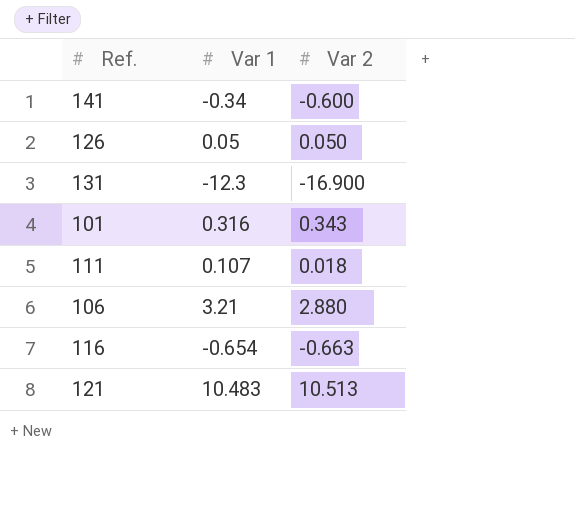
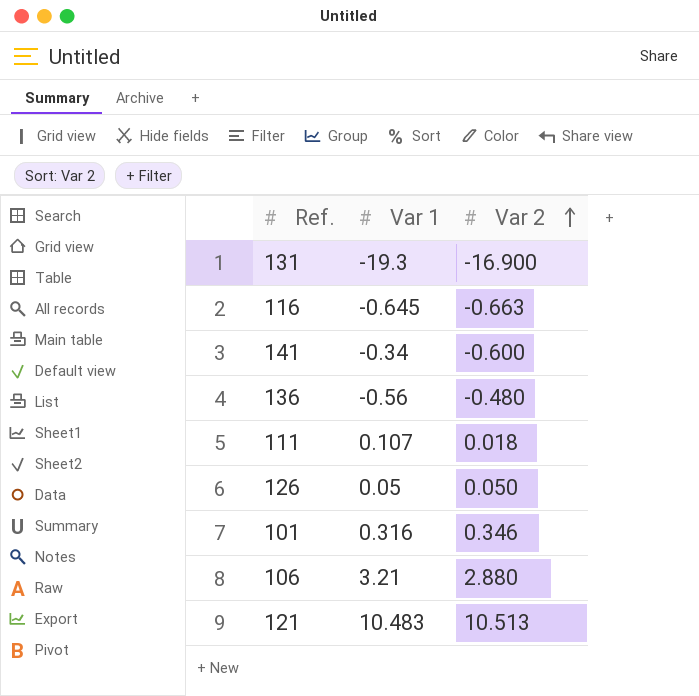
row order: none -> Var 2 ascending
131 | Var 1: -12.3 -> -19.3
116 | Var 1: -0.654 -> -0.645
row 136: none -> -0.56 | -0.480
101 | Var 2: 0.343 -> 0.346

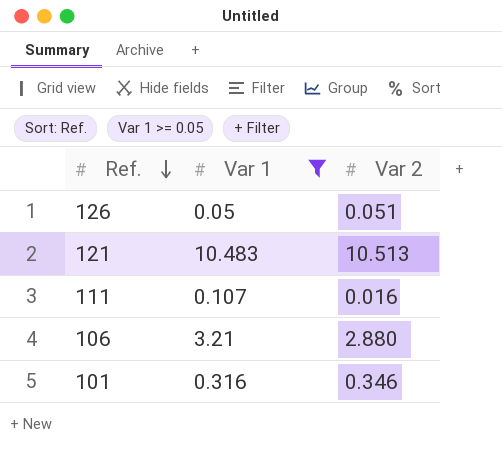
filter: none -> Var 1 >= 0.05
row order: Var 2 ascending -> Ref. descending
126 | Var 2: 0.050 -> 0.051
111 | Var 2: 0.018 -> 0.016

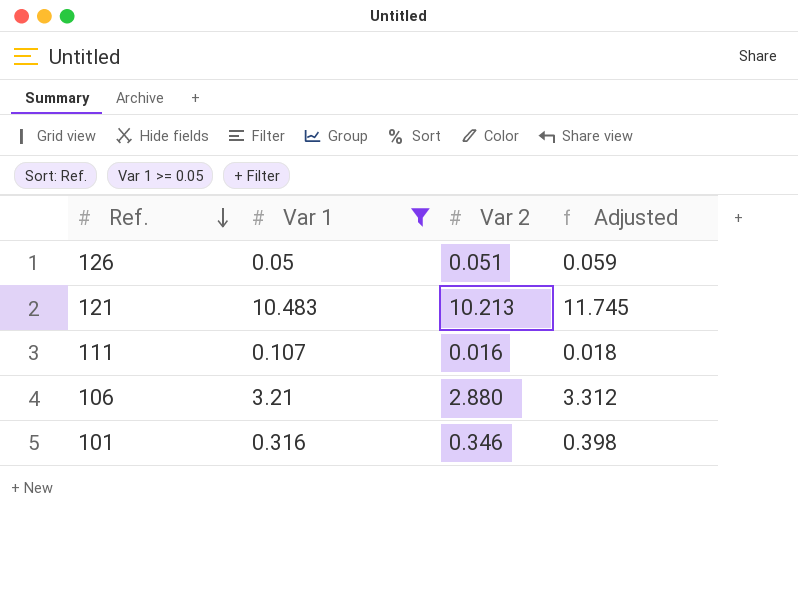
column Adjusted | formula: none -> [Var 2] * 1.15
121 | Var 2: 10.513 -> 10.213

